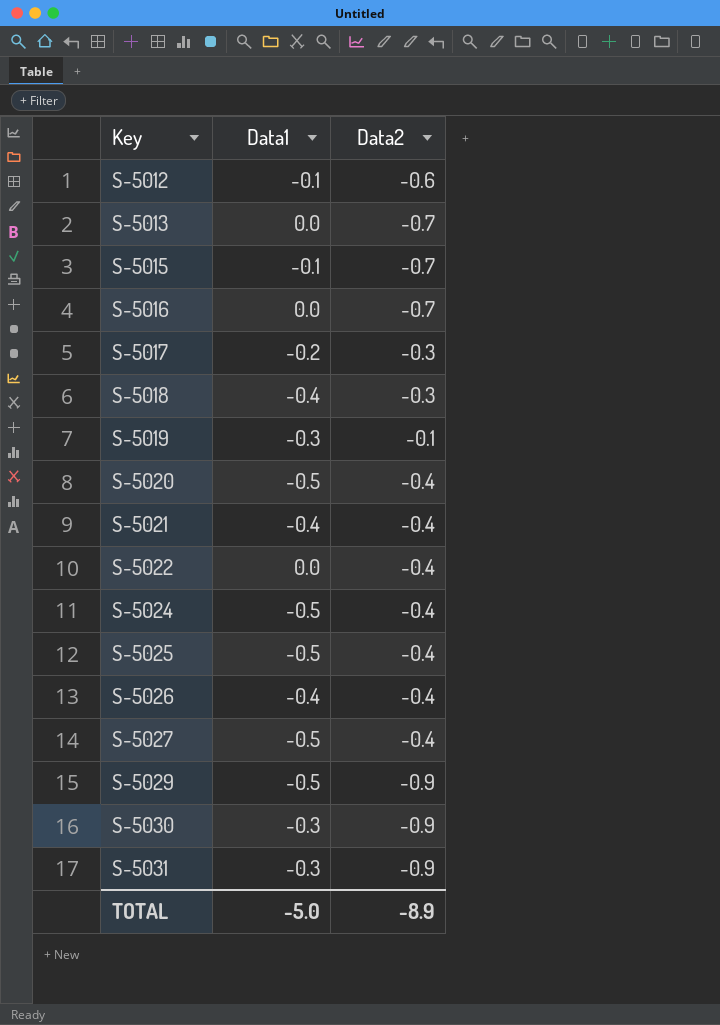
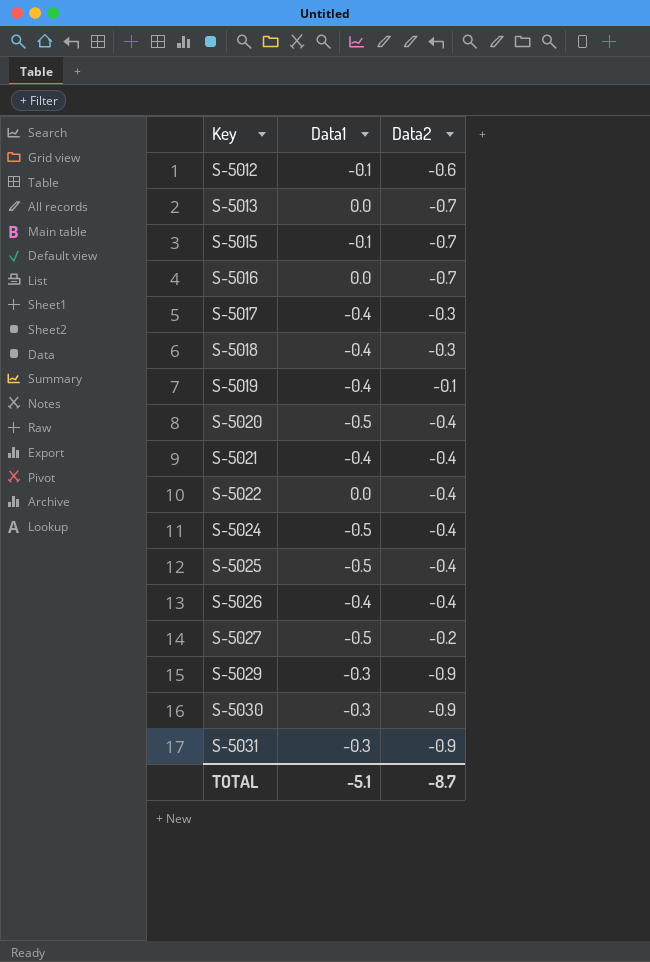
S-5017 | Data1: -0.2 -> -0.4
S-5019 | Data1: -0.3 -> -0.4
S-5027 | Data2: -0.4 -> -0.2
S-5029 | Data1: -0.5 -> -0.3
TOTAL | Data1: -5.0 -> -5.1
TOTAL | Data2: -8.9 -> -8.7

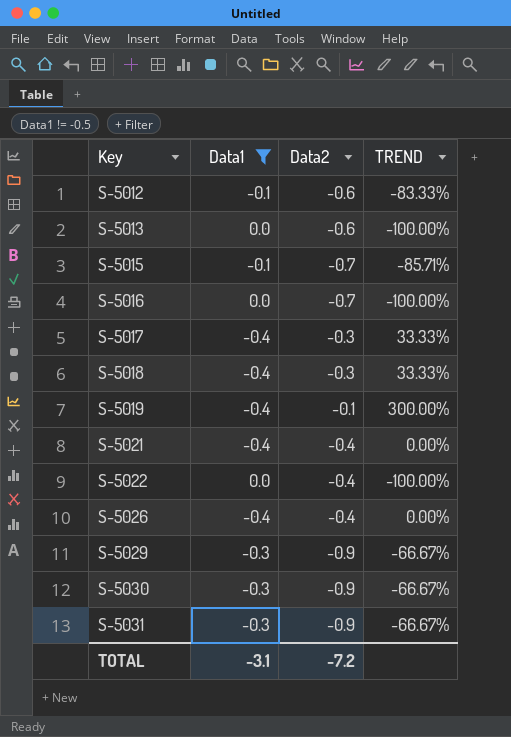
filter: none -> Data1 != -0.5
column TREND | formula: none -> ([Data1] - [Data2]) / [Data2]
S-5013 | Data2: -0.7 -> -0.6
TOTAL | Data1: -5.1 -> -3.1
TOTAL | Data2: -8.7 -> -7.2

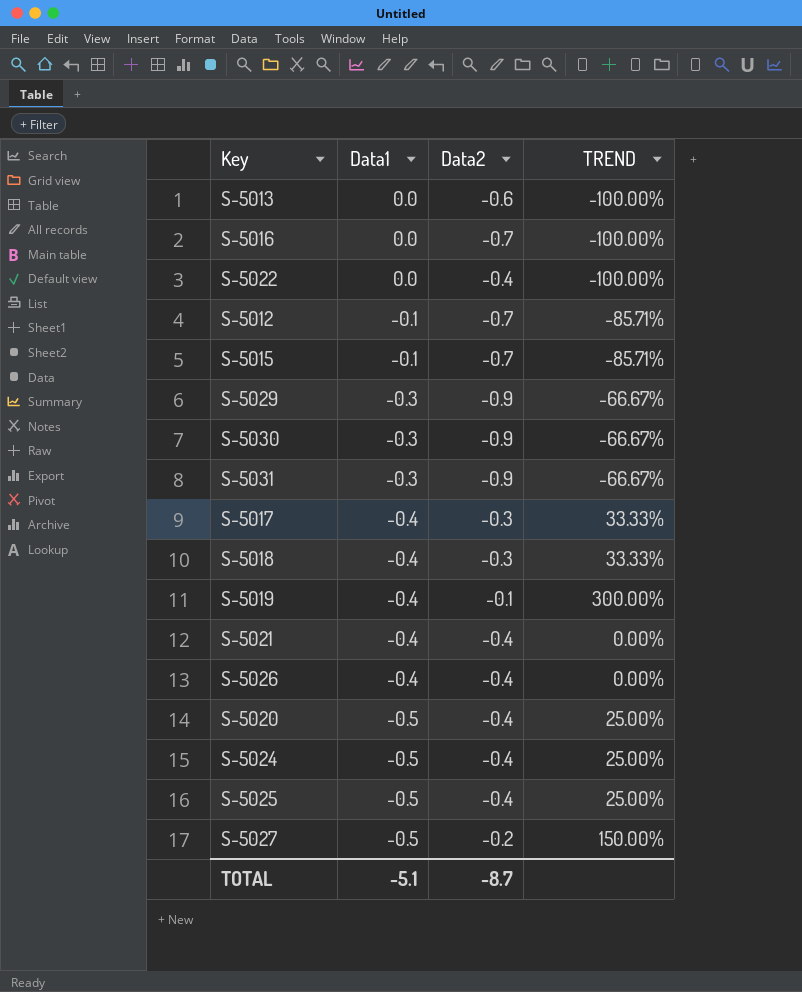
filter: Data1 != -0.5 -> none
row order: Key ascending -> Data1 descending
S-5012 | Data2: -0.6 -> -0.7
S-5012 | TREND: -83.33% -> -85.71%
TOTAL | Data1: -3.1 -> -5.1
TOTAL | Data2: -7.2 -> -8.7

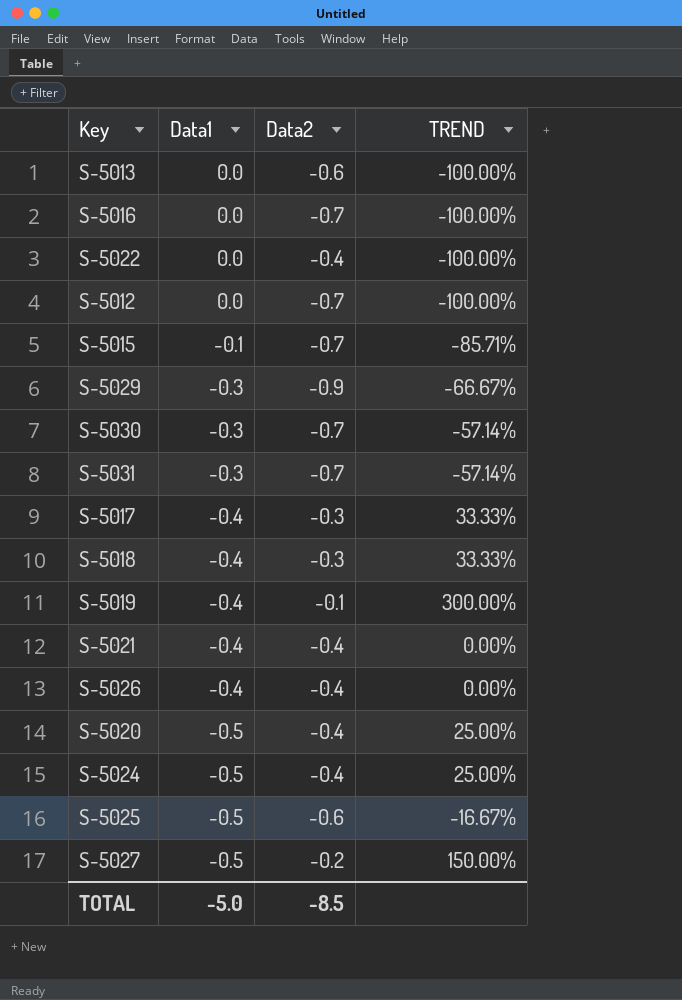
S-5012 | Data1: -0.1 -> 0.0
S-5012 | TREND: -85.71% -> -100.00%
S-5030 | Data2: -0.9 -> -0.7
S-5030 | TREND: -66.67% -> -57.14%
S-5031 | Data2: -0.9 -> -0.7
S-5031 | TREND: -66.67% -> -57.14%
S-5025 | Data2: -0.4 -> -0.6
S-5025 | TREND: 25.00% -> -16.67%
TOTAL | Data1: -5.1 -> -5.0
TOTAL | Data2: -8.7 -> -8.5

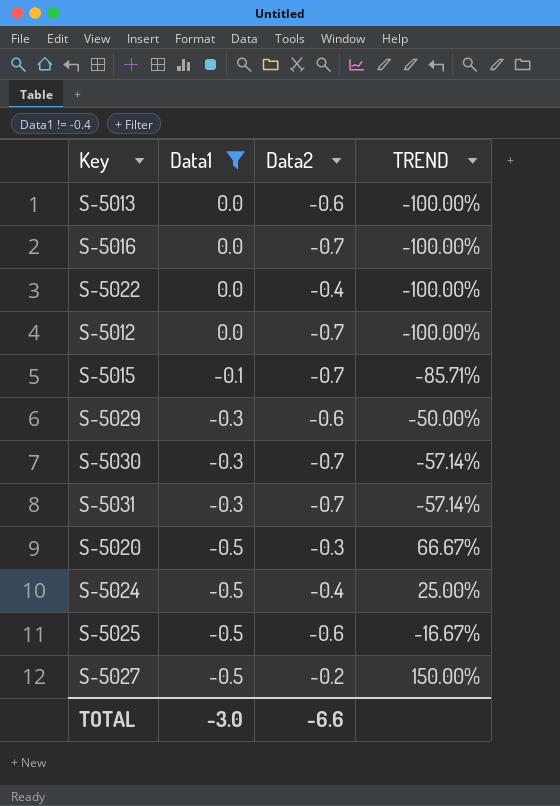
filter: none -> Data1 != -0.4
S-5029 | Data2: -0.9 -> -0.6
S-5029 | TREND: -66.67% -> -50.00%
S-5020 | Data2: -0.4 -> -0.3
S-5020 | TREND: 25.00% -> 66.67%
TOTAL | Data1: -5.0 -> -3.0
TOTAL | Data2: -8.5 -> -6.6

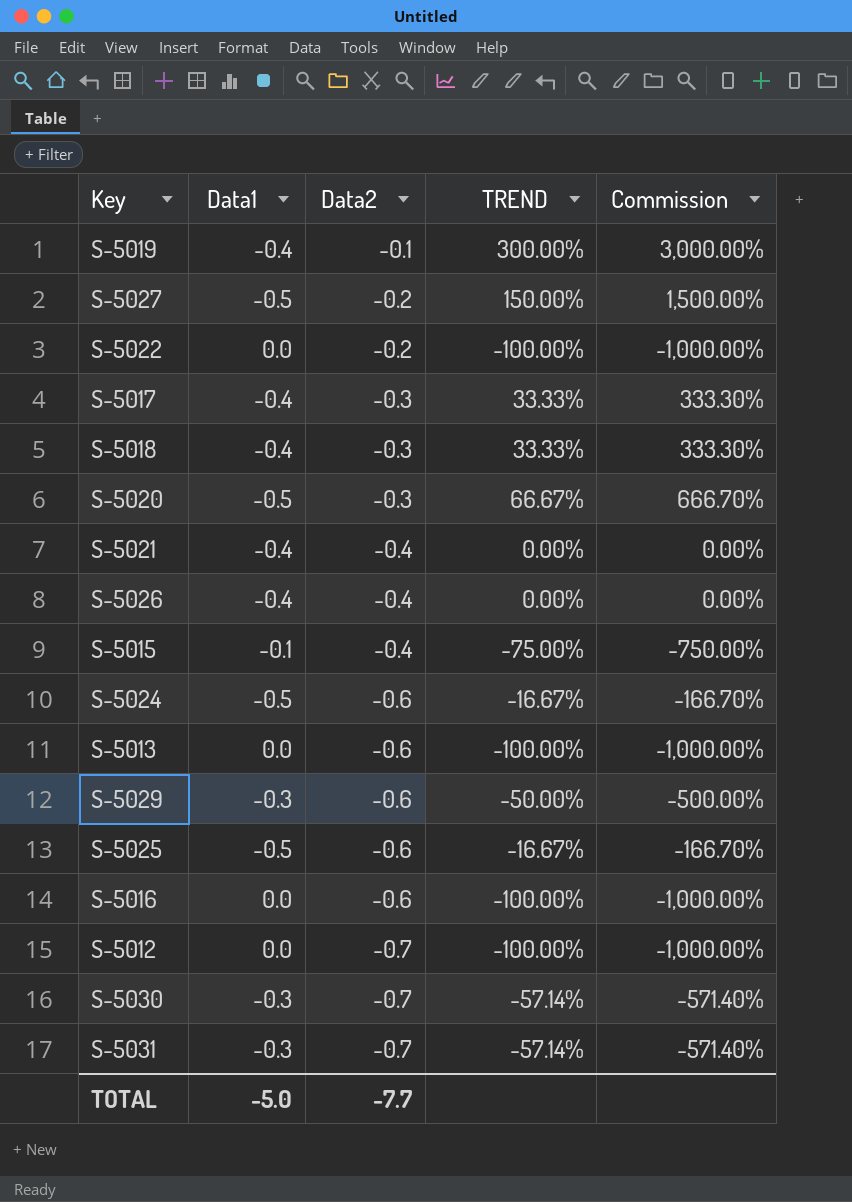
filter: Data1 != -0.4 -> none
row order: Data1 descending -> Data2 descending
column Commission | formula: none -> [TREND] * 10
S-5022 | Data2: -0.4 -> -0.2
S-5015 | Data2: -0.7 -> -0.4
S-5015 | TREND: -85.71% -> -75.00%
S-5024 | Data2: -0.4 -> -0.6
S-5024 | TREND: 25.00% -> -16.67%
S-5016 | Data2: -0.7 -> -0.6
TOTAL | Data1: -3.0 -> -5.0
TOTAL | Data2: -6.6 -> -7.7

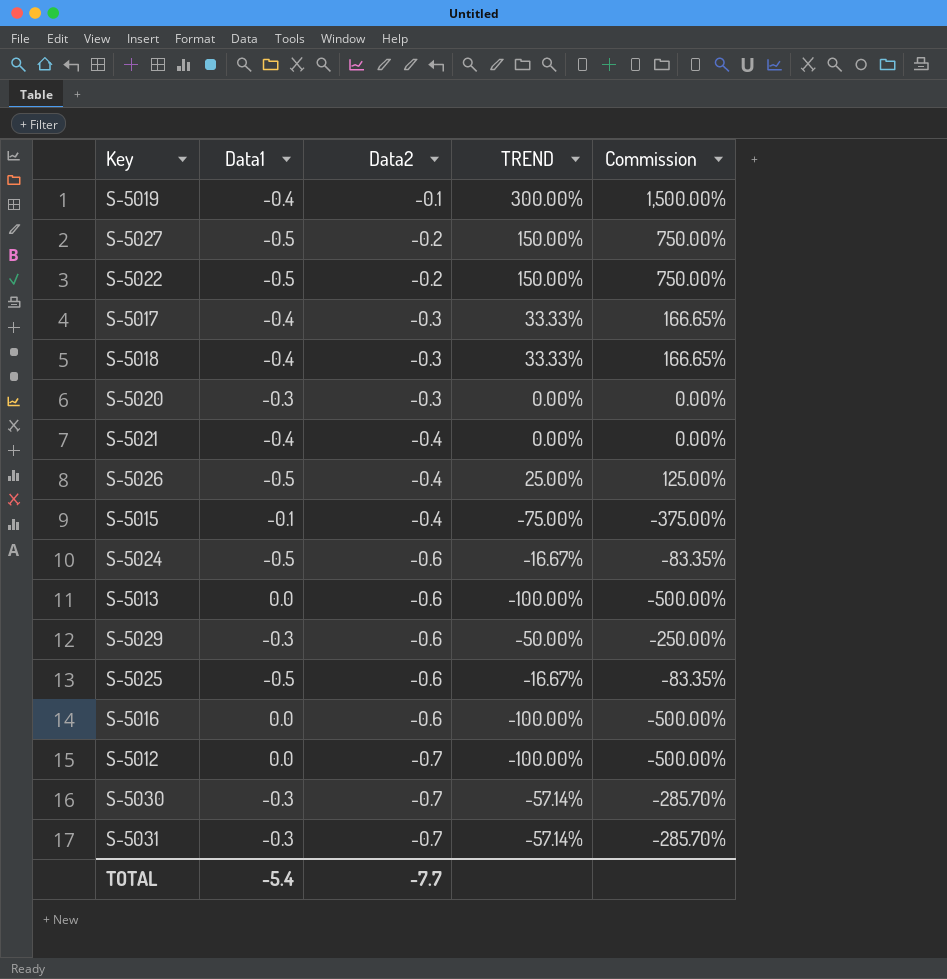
column Commission | formula: [TREND] * 10 -> [TREND] * 5
S-5022 | Data1: 0.0 -> -0.5
S-5022 | TREND: -100.00% -> 150.00%
S-5020 | Data1: -0.5 -> -0.3
S-5020 | TREND: 66.67% -> 0.00%
S-5026 | Data1: -0.4 -> -0.5
S-5026 | TREND: 0.00% -> 25.00%
TOTAL | Data1: -5.0 -> -5.4

